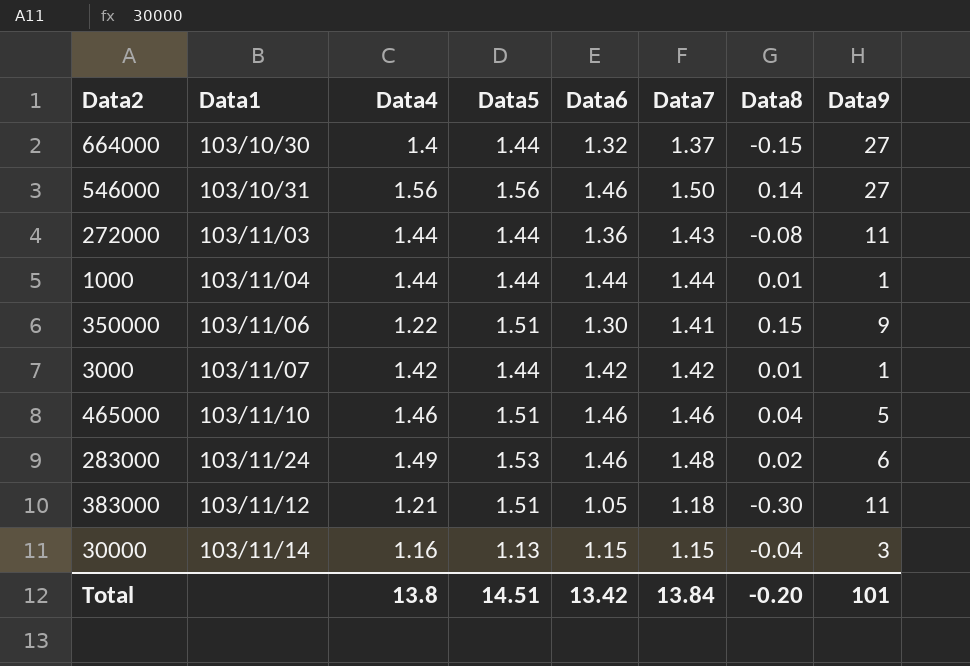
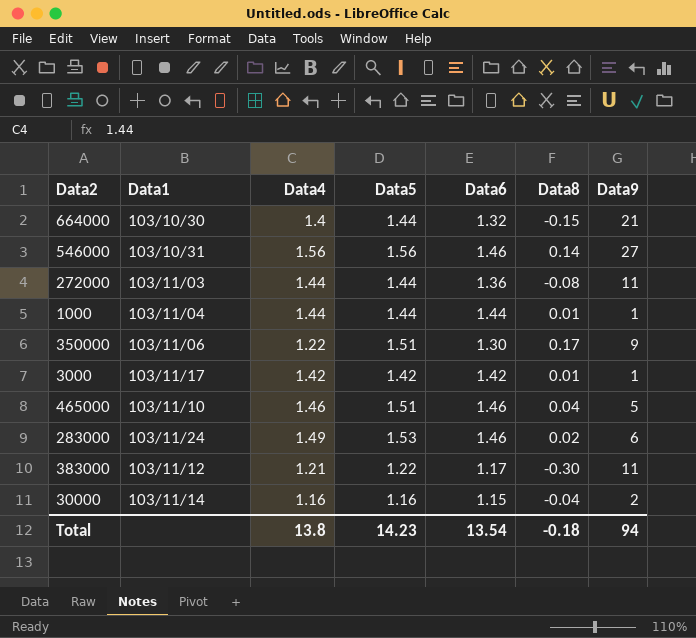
column Data7 | position: 6 -> none
664000 | Data9: 27 -> 21
350000 | Data8: 0.15 -> 0.17
3000 | Data1: 103/11/07 -> 103/11/17
3000 | Data5: 1.44 -> 1.42
383000 | Data5: 1.51 -> 1.22
383000 | Data6: 1.05 -> 1.17
30000 | Data5: 1.13 -> 1.16
30000 | Data9: 3 -> 2
Total | Data5: 14.51 -> 14.23
Total | Data6: 13.42 -> 13.54
Total | Data8: -0.20 -> -0.18
Total | Data9: 101 -> 94

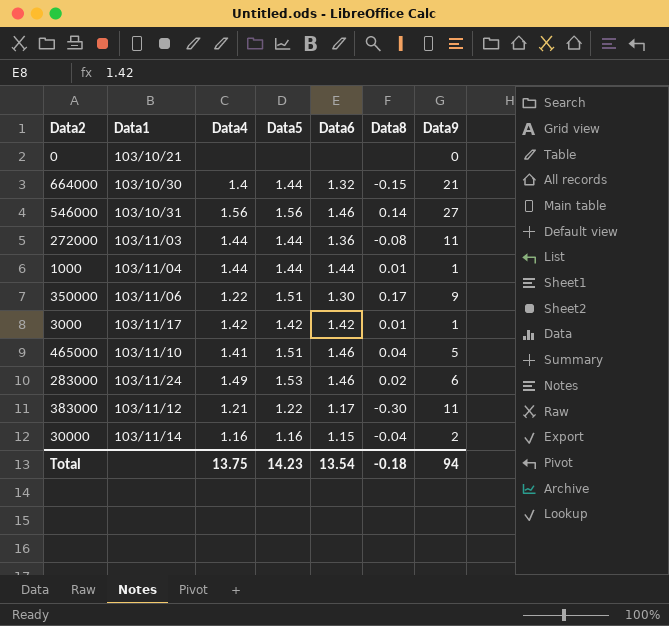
row 0: none -> 103/10/21 | none | none | none | none | 0
465000 | Data4: 1.46 -> 1.41
Total | Data4: 13.8 -> 13.75

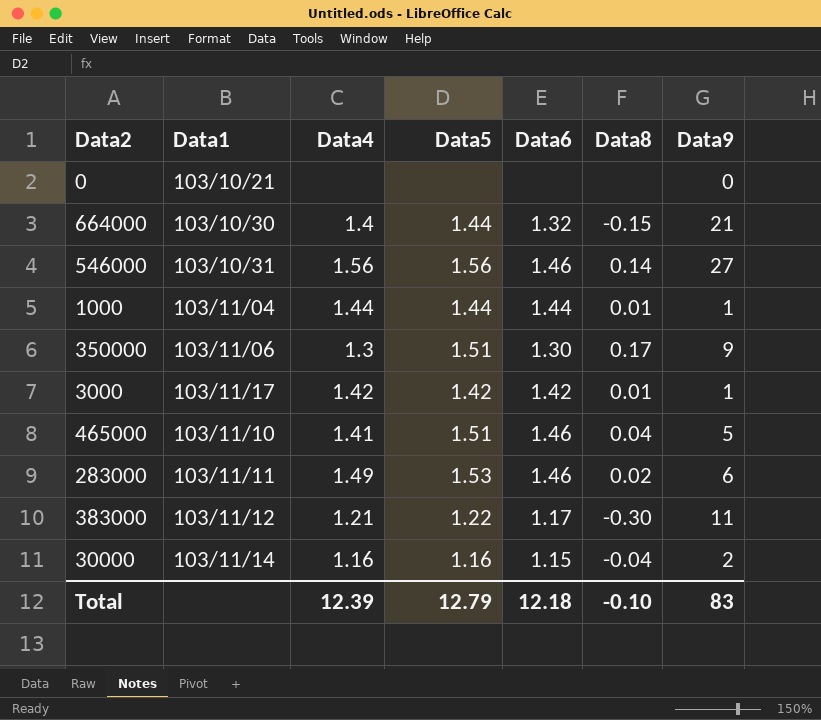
row 272000: 103/11/03 | 1.44 | 1.44 | 1.36 | -0.08 | 11 -> none
350000 | Data4: 1.22 -> 1.3
283000 | Data1: 103/11/24 -> 103/11/11
Total | Data4: 13.75 -> 12.39
Total | Data5: 14.23 -> 12.79
Total | Data6: 13.54 -> 12.18
Total | Data8: -0.18 -> -0.10
Total | Data9: 94 -> 83

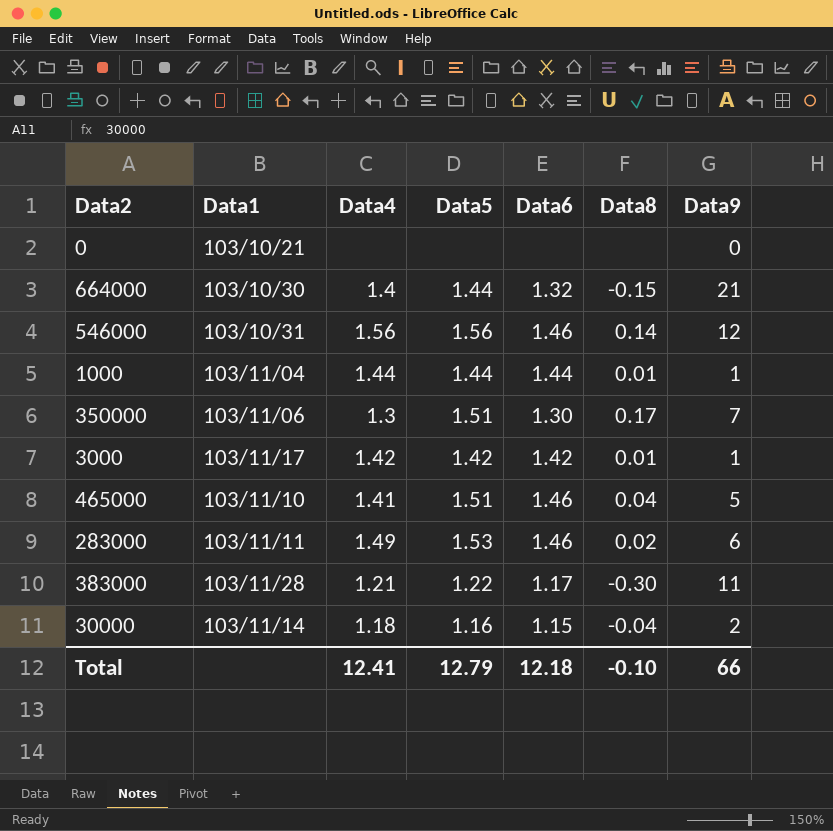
546000 | Data9: 27 -> 12
350000 | Data9: 9 -> 7
383000 | Data1: 103/11/12 -> 103/11/28
30000 | Data4: 1.16 -> 1.18
Total | Data4: 12.39 -> 12.41
Total | Data9: 83 -> 66

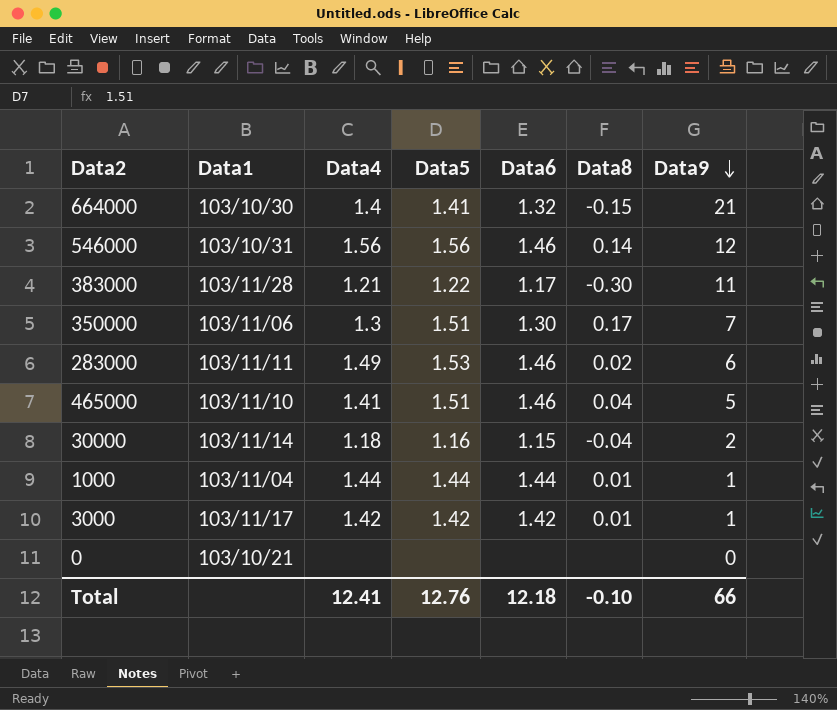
row order: none -> Data9 descending
664000 | Data5: 1.44 -> 1.41
Total | Data5: 12.79 -> 12.76

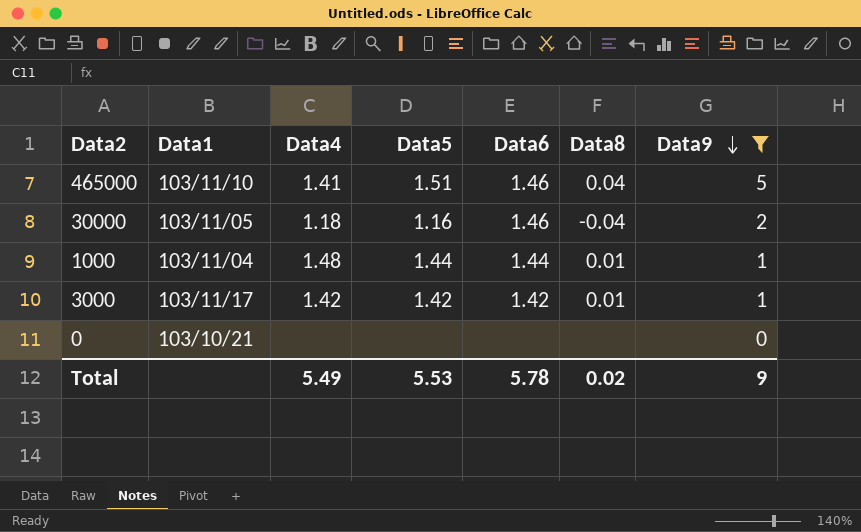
filter: none -> Data9 <= 5
30000 | Data1: 103/11/14 -> 103/11/05
30000 | Data6: 1.15 -> 1.46
1000 | Data4: 1.44 -> 1.48
Total | Data4: 12.41 -> 5.49
Total | Data5: 12.76 -> 5.53
Total | Data6: 12.18 -> 5.78
Total | Data8: -0.10 -> 0.02
Total | Data9: 66 -> 9

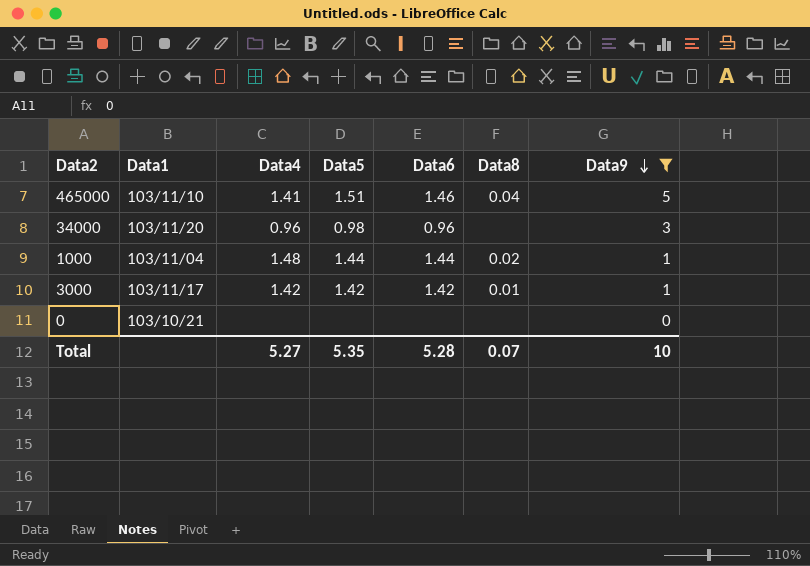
row 30000: 103/11/05 | 1.18 | 1.16 | 1.46 | -0.04 | 2 -> none
row 34000: none -> 103/11/20 | 0.96 | 0.98 | 0.96 | none | 3
1000 | Data8: 0.01 -> 0.02
Total | Data4: 5.49 -> 5.27
Total | Data5: 5.53 -> 5.35
Total | Data6: 5.78 -> 5.28
Total | Data8: 0.02 -> 0.07
Total | Data9: 9 -> 10

